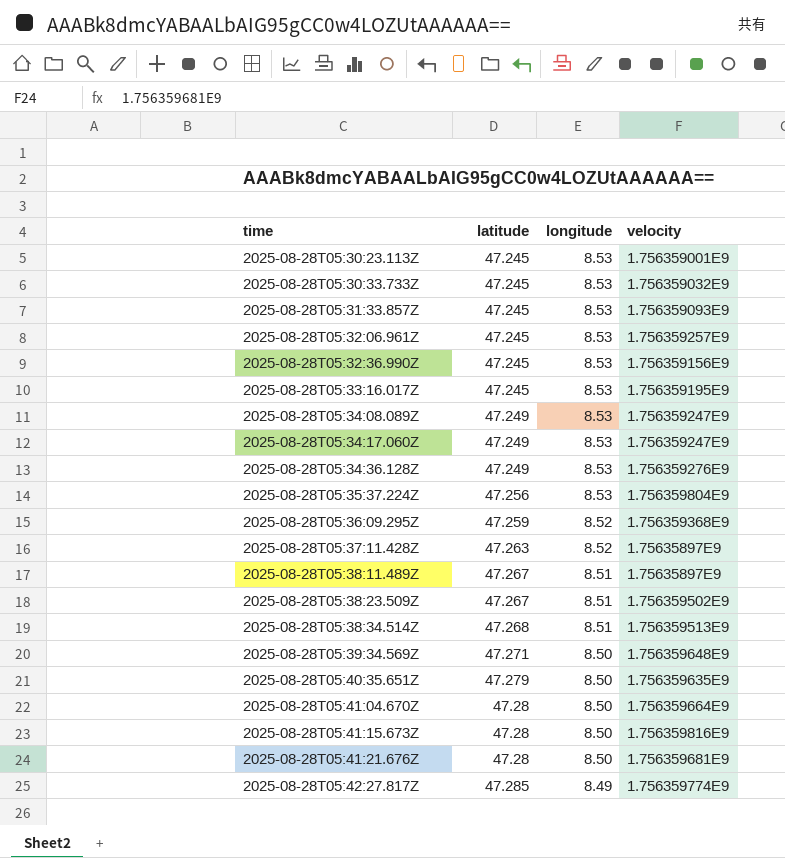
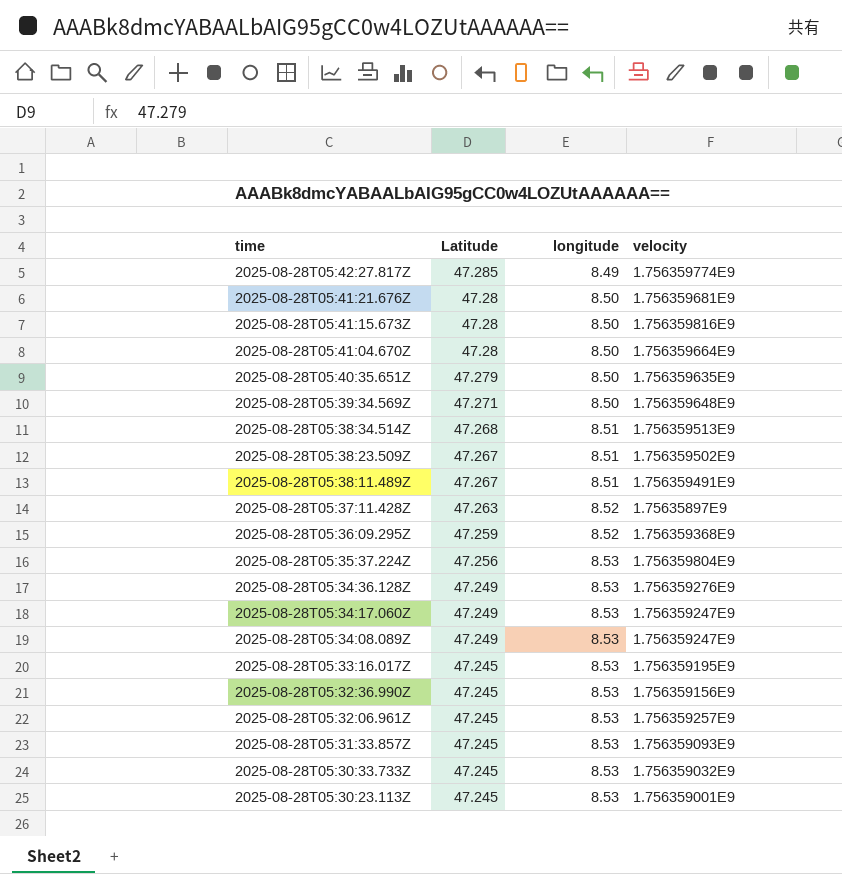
row order: time ascending -> time descending
column name: latitude -> Latitude
2025-08-28T05:38:11.489Z | velocity: 1.75635897E9 -> 1.756359491E9

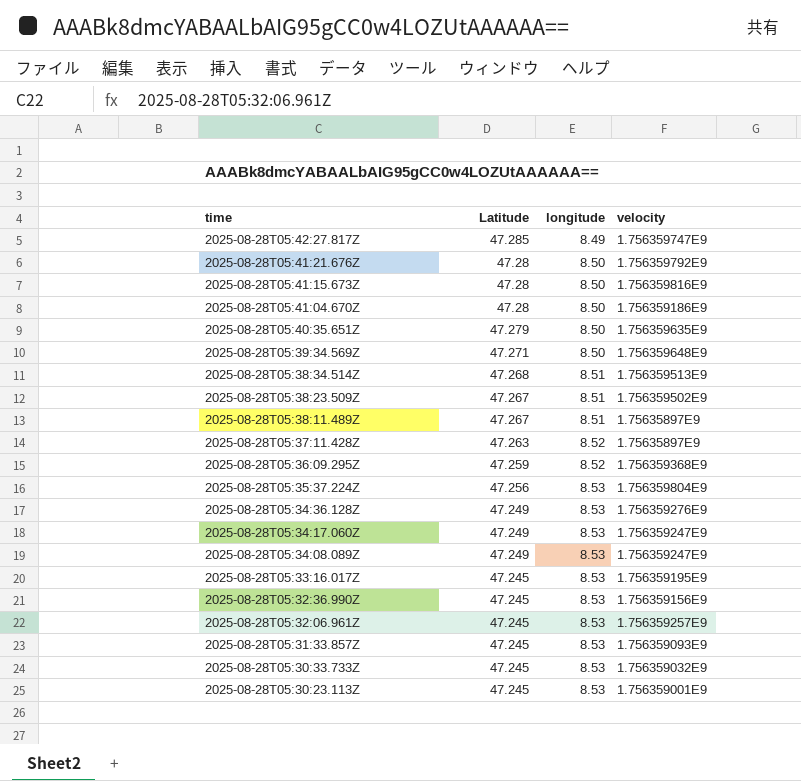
2025-08-28T05:42:27.817Z | velocity: 1.756359774E9 -> 1.756359747E9
2025-08-28T05:41:21.676Z | velocity: 1.756359681E9 -> 1.756359792E9
2025-08-28T05:41:04.670Z | velocity: 1.756359664E9 -> 1.756359186E9
2025-08-28T05:38:11.489Z | velocity: 1.756359491E9 -> 1.75635897E9

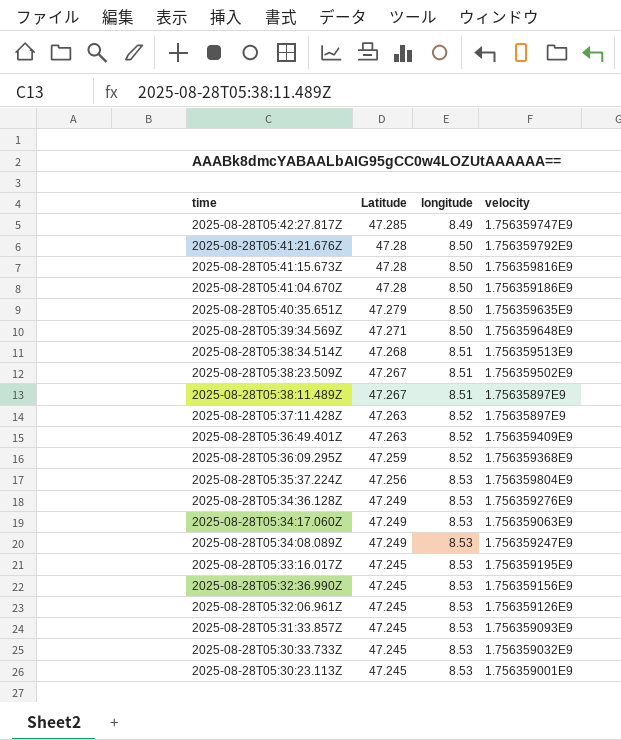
row 2025-08-28T05:36:49.401Z: none -> 47.263 | 8.52 | 1.756359409E9
2025-08-28T05:34:17.060Z | velocity: 1.756359247E9 -> 1.756359063E9
2025-08-28T05:32:06.961Z | velocity: 1.756359257E9 -> 1.756359126E9

